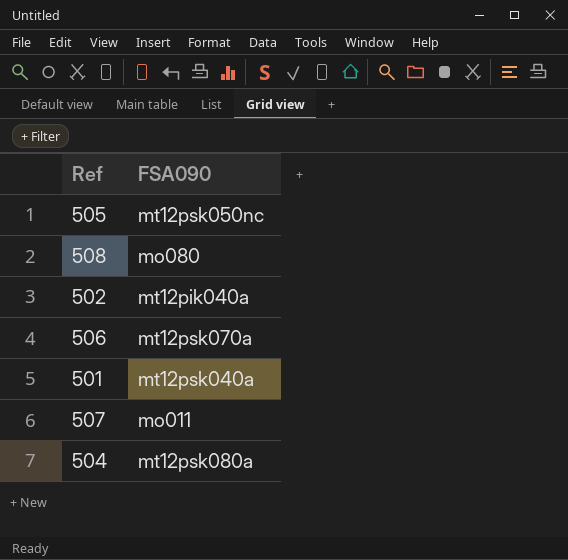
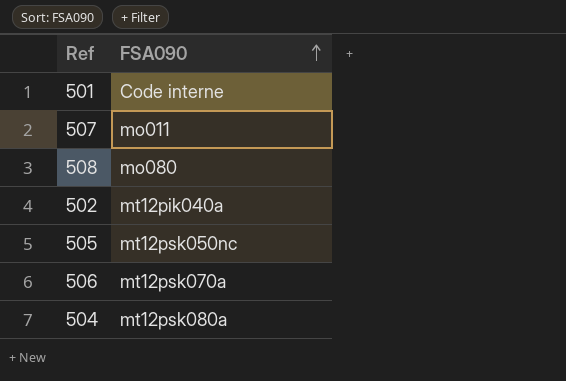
row order: none -> FSA090 ascending
501 | FSA090: mt12psk040a -> Code interne

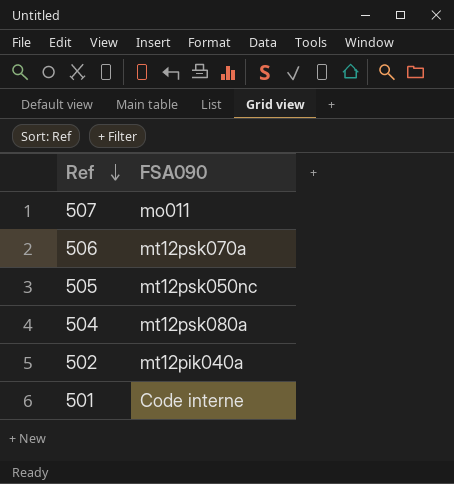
row order: FSA090 ascending -> Ref descending
row 508: mo080 -> none

